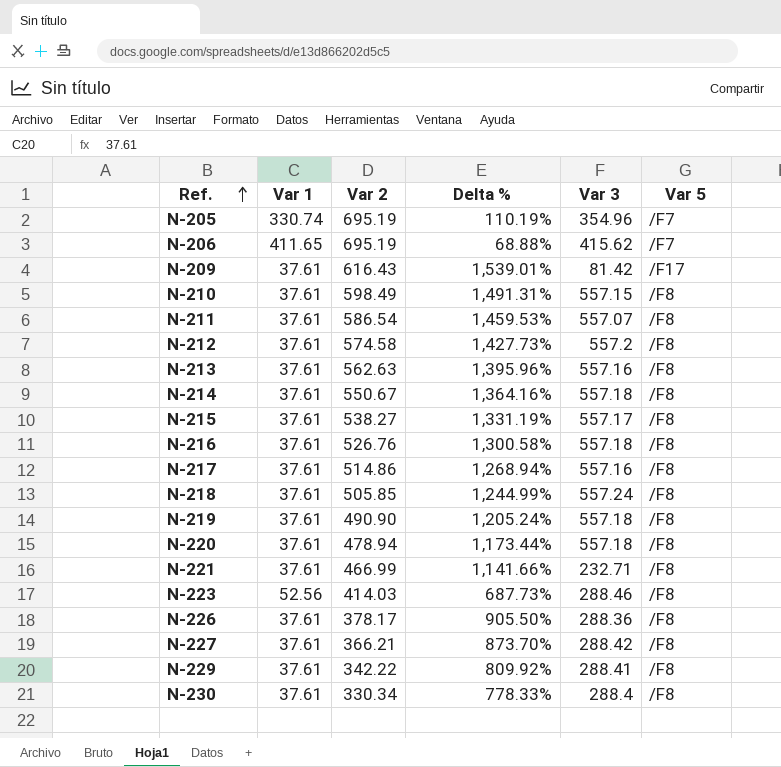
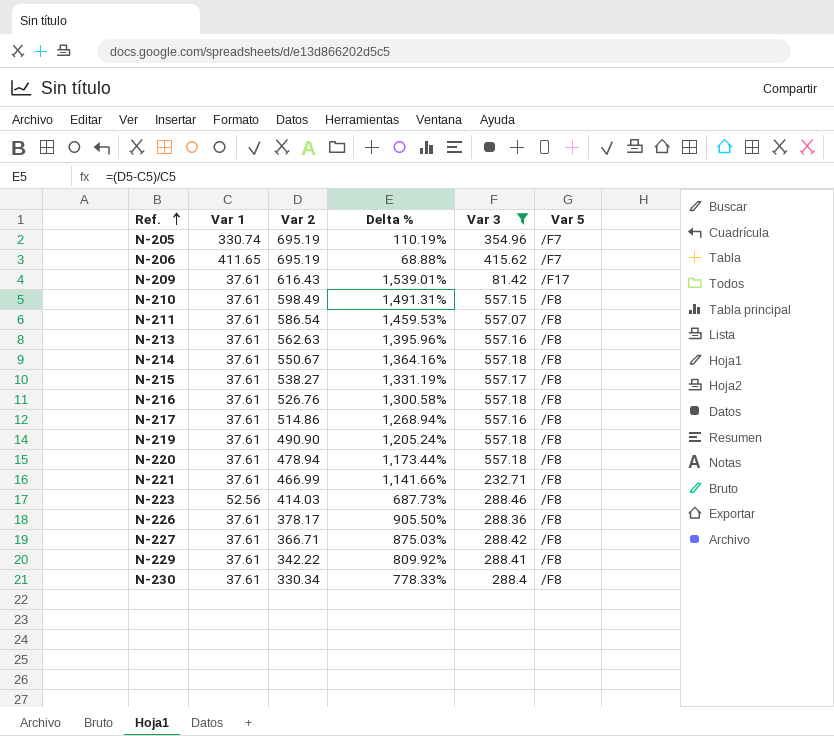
filter: none -> Var 3 <= 557.18
N-227 | Var 2: 366.21 -> 366.71
N-227 | Delta %: 873.70% -> 875.03%

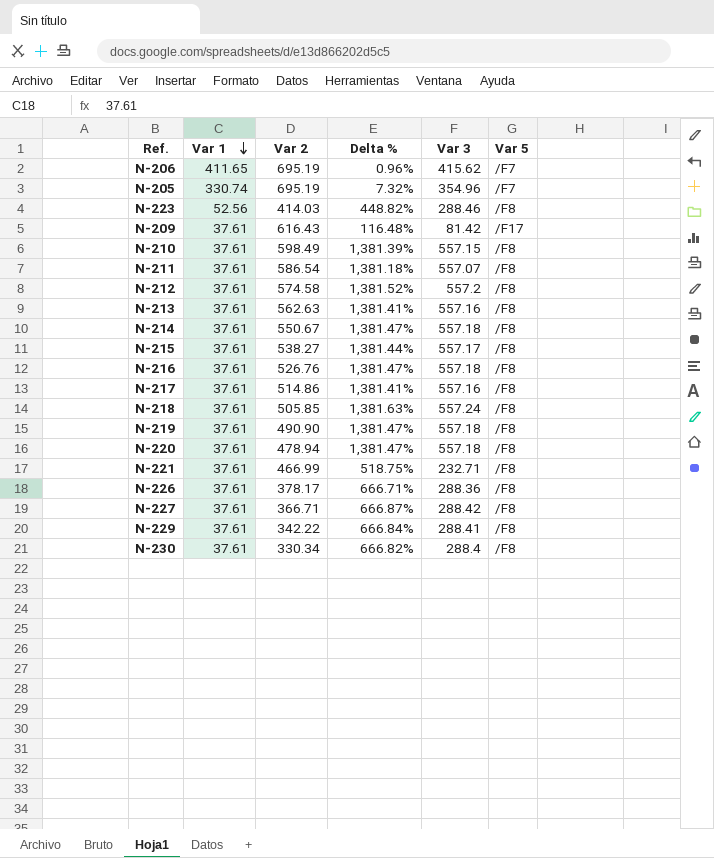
filter: Var 3 <= 557.18 -> none
row order: Ref. ascending -> Var 1 descending
column Delta % | formula: ([Var 2] - [Var 1]) / [Var 1] -> ([Var 3] - [Var 1]) / [Var 1]

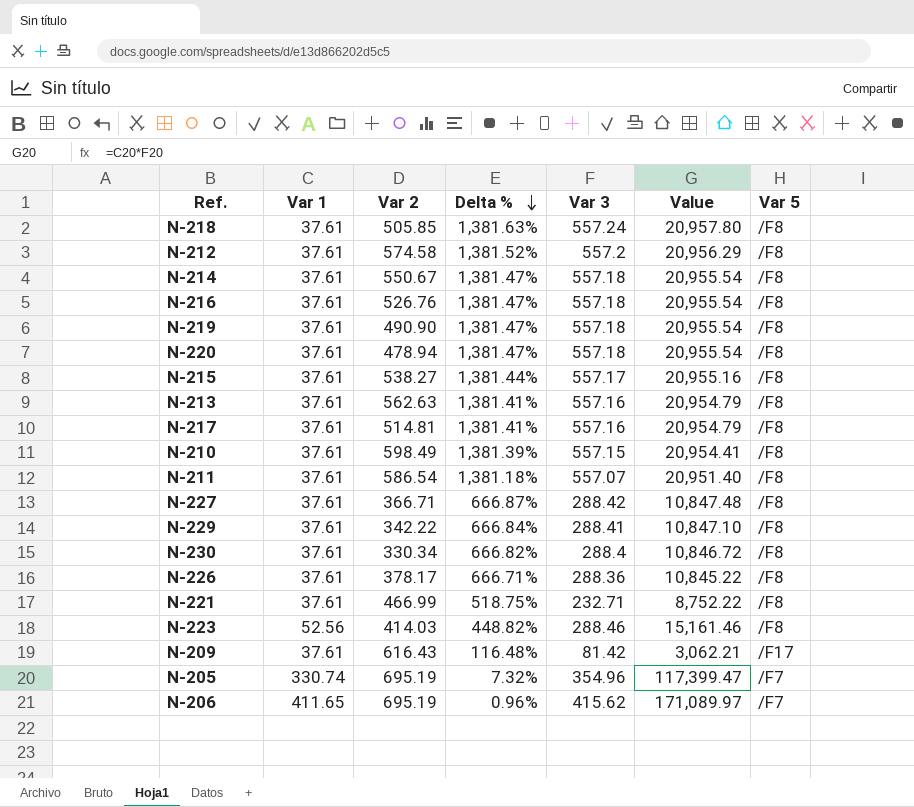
row order: Var 1 descending -> Delta % descending
column Value | formula: none -> [Var 1] * [Var 3]
N-217 | Var 2: 514.86 -> 514.81

